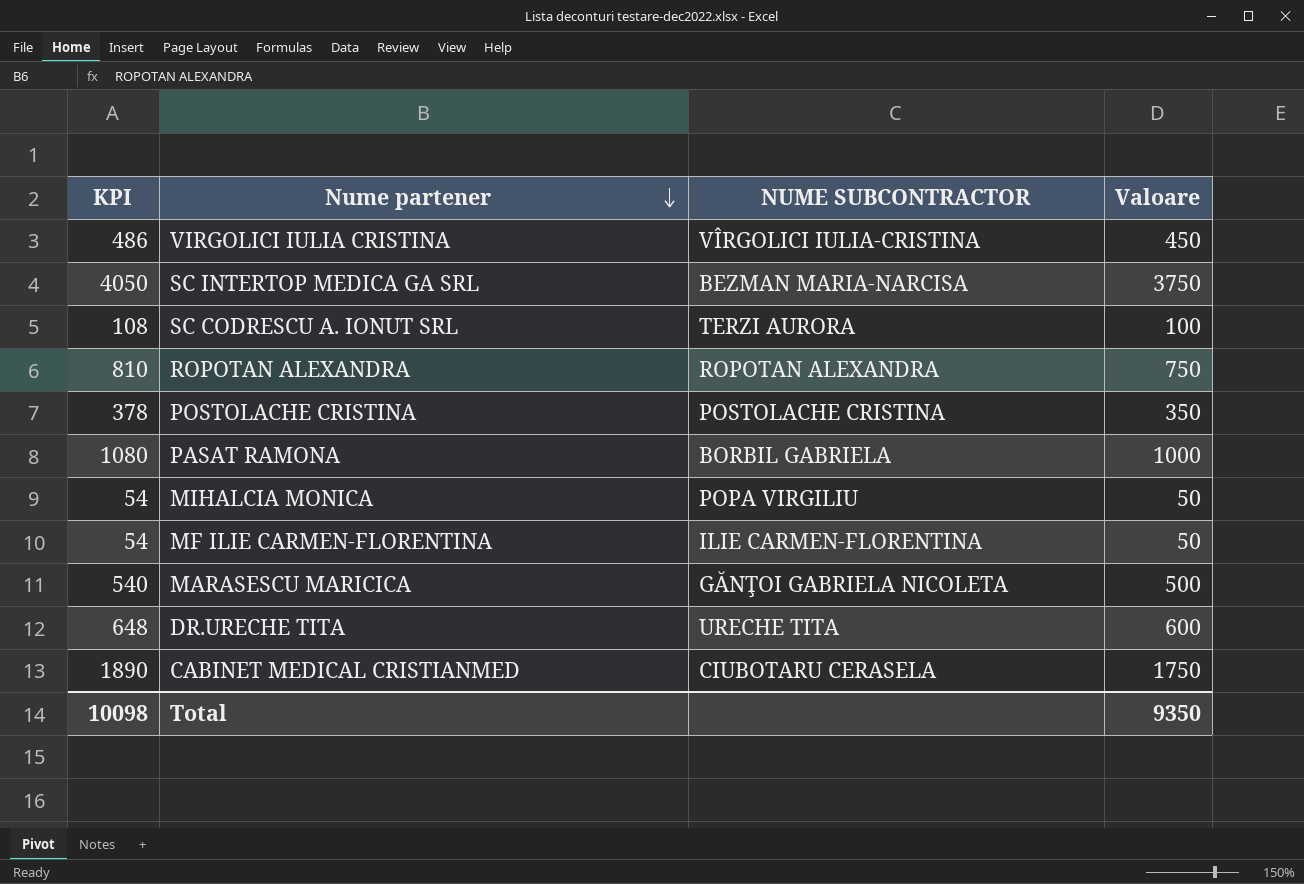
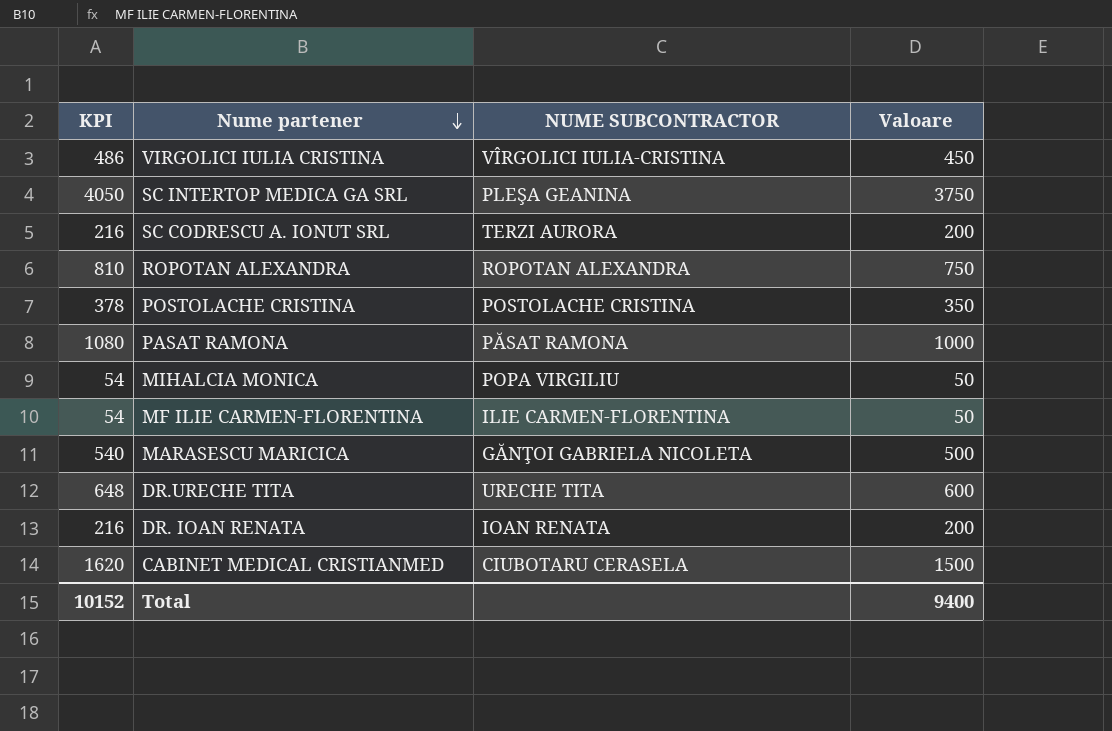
SC INTERTOP MEDICA GA SRL | NUME SUBCONTRACTOR: BEZMAN MARIA-NARCISA -> PLEŞA GEANINA
SC CODRESCU A. IONUT SRL | KPI: 108 -> 216
SC CODRESCU A. IONUT SRL | Valoare: 100 -> 200
PASAT RAMONA | NUME SUBCONTRACTOR: BORBIL GABRIELA -> PĂSAT RAMONA
row DR. IOAN RENATA: none -> 216 | IOAN RENATA | 200
CABINET MEDICAL CRISTIANMED | KPI: 1890 -> 1620
CABINET MEDICAL CRISTIANMED | Valoare: 1750 -> 1500
Total | KPI: 10098 -> 10152
Total | Valoare: 9350 -> 9400

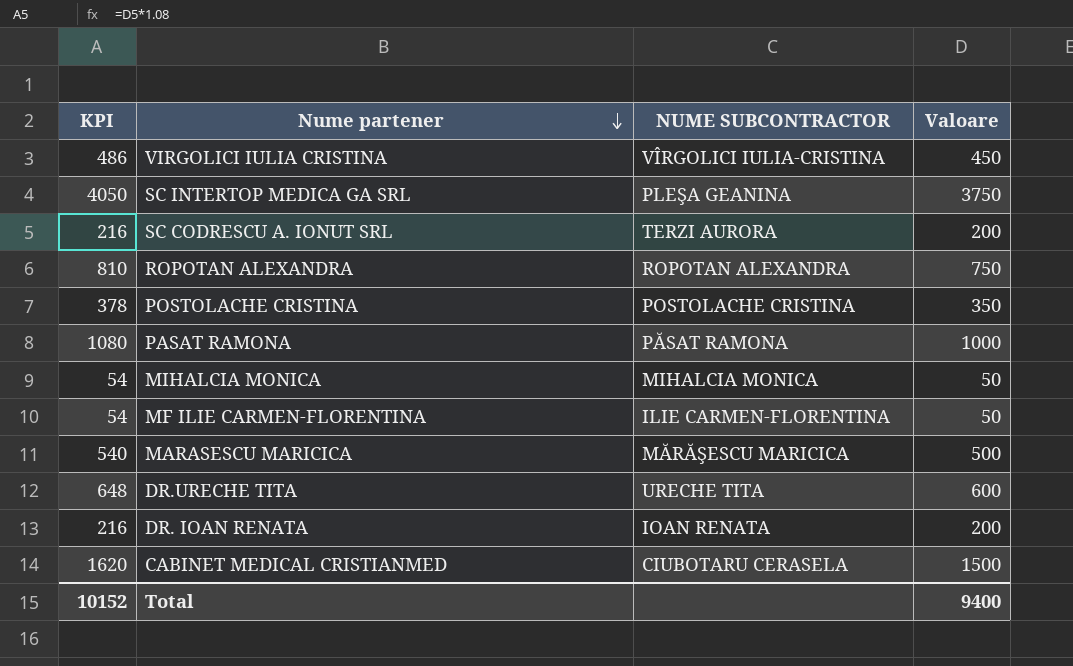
MIHALCIA MONICA | NUME SUBCONTRACTOR: POPA VIRGILIU -> MIHALCIA MONICA
MARASESCU MARICICA | NUME SUBCONTRACTOR: GĂNŢOI GABRIELA NICOLETA -> MĂRĂŞESCU MARICICA

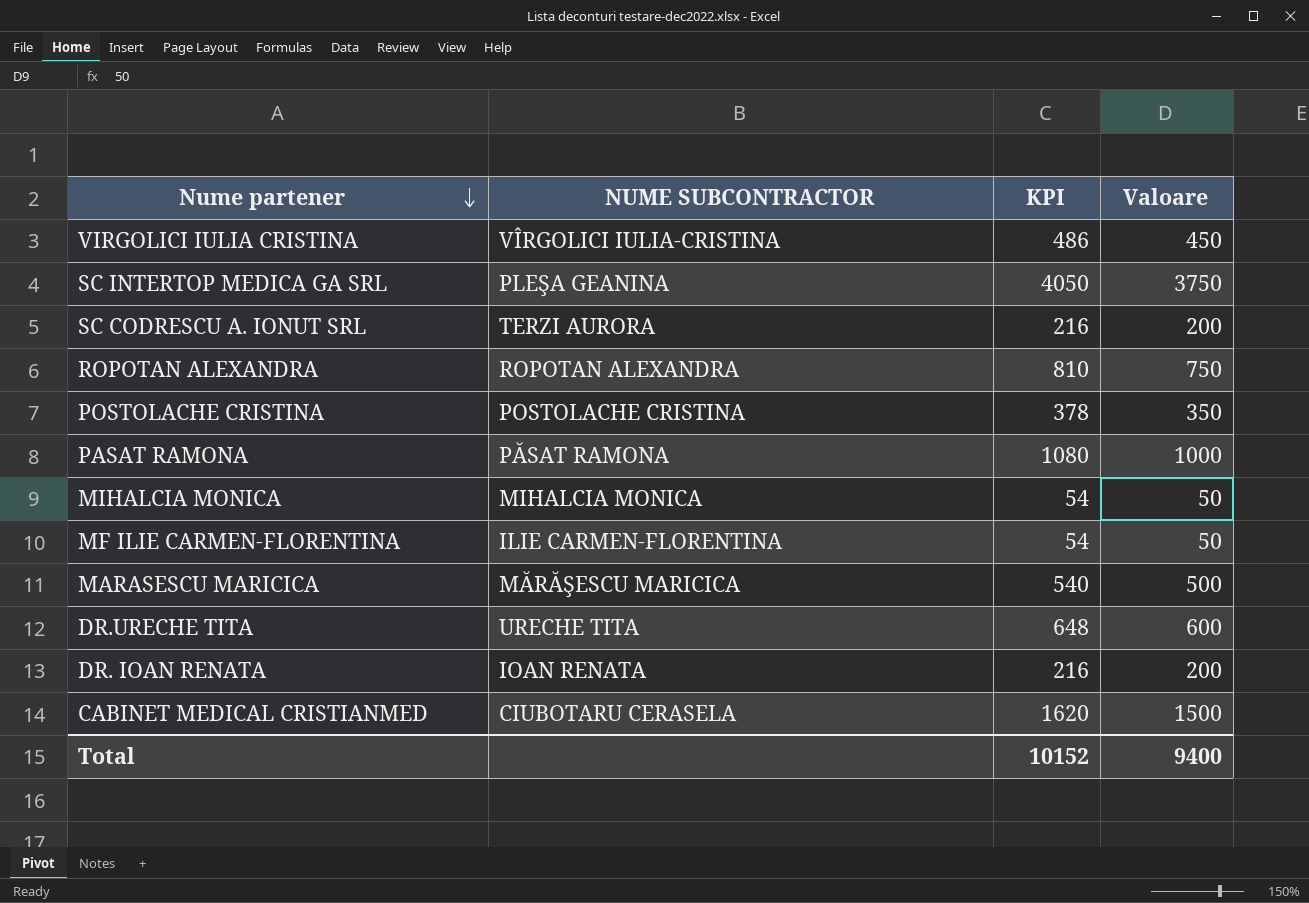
column KPI | position: 1 -> 3

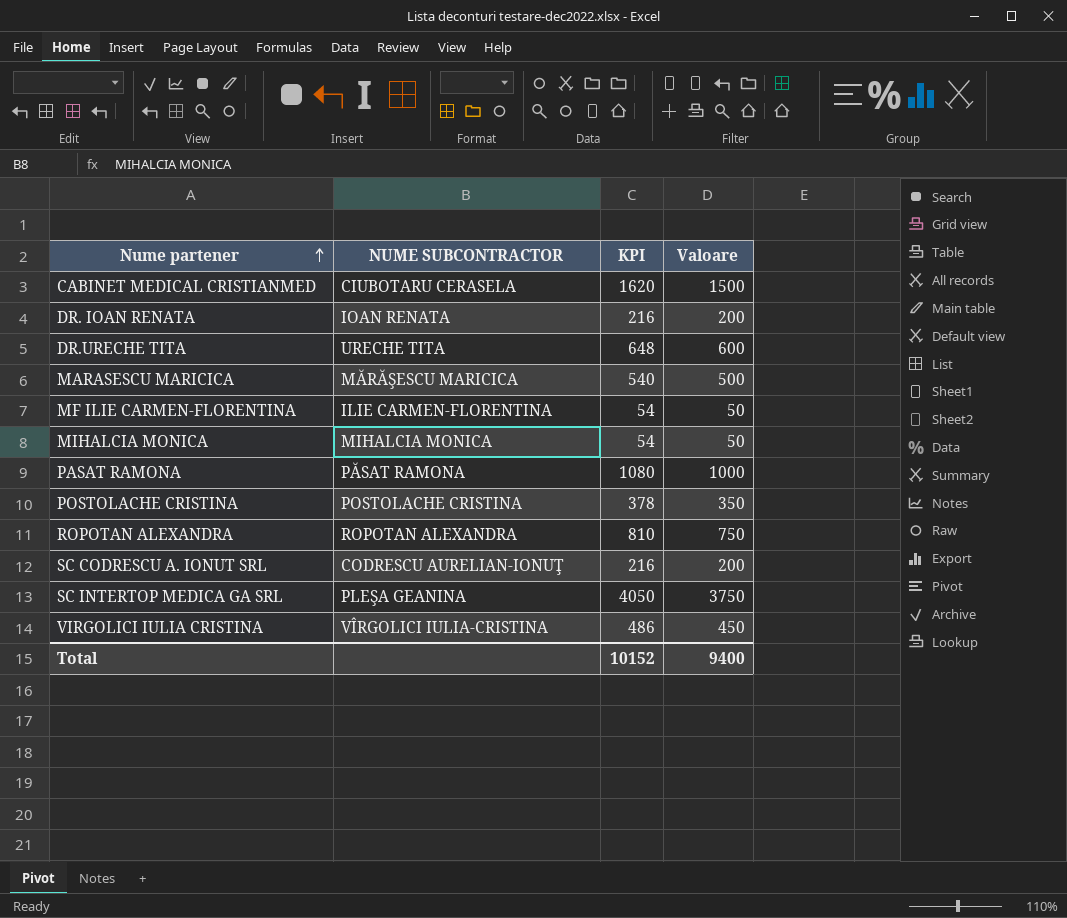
row order: Nume partener descending -> Nume partener ascending
SC CODRESCU A. IONUT SRL | NUME SUBCONTRACTOR: TERZI AURORA -> CODRESCU AURELIAN-IONUŢ

